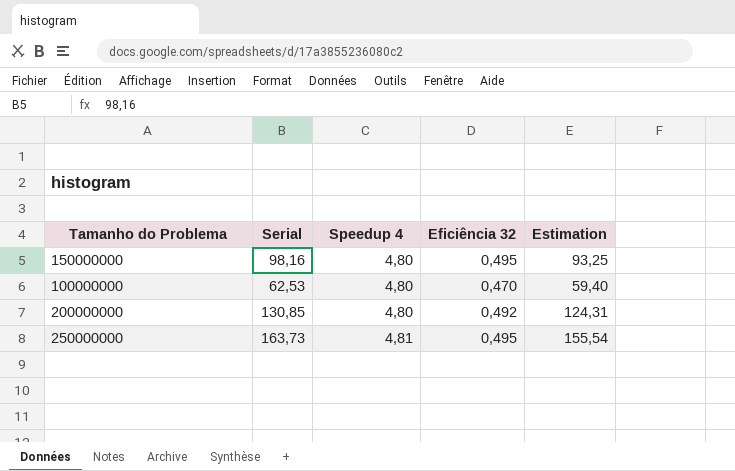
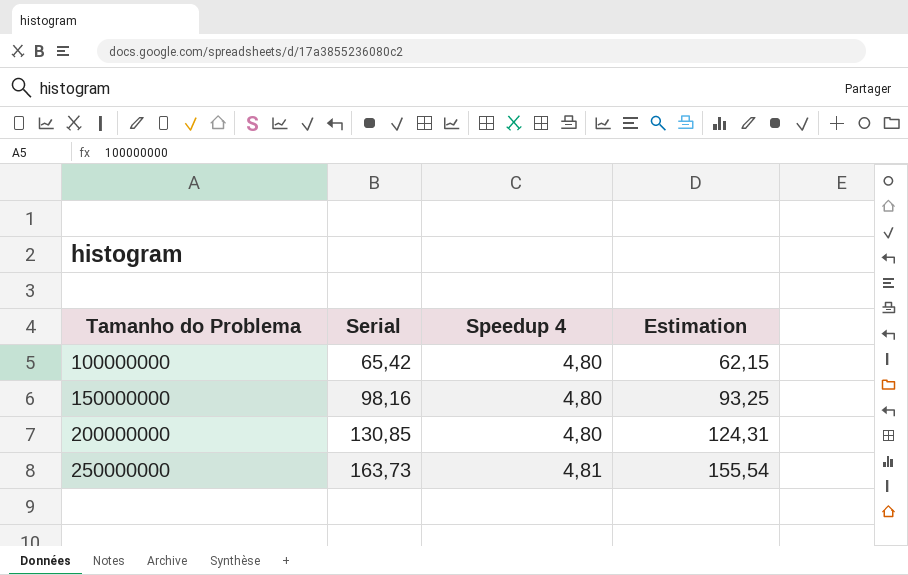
row order: Speedup 4 ascending -> Tamanho do Problema ascending
column Eficiência 32 | position: 4 -> none
100000000 | Serial: 62,53 -> 65,42
100000000 | Estimation: 59,40 -> 62,15

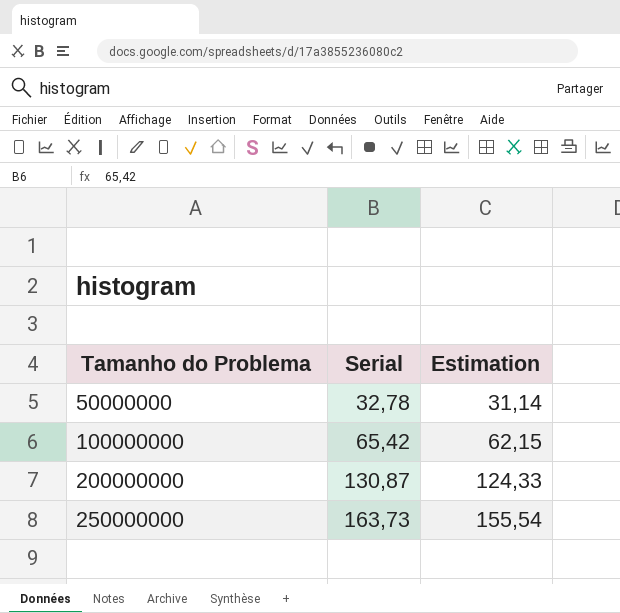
column Speedup 4 | position: 3 -> none
row 150000000: 98,16 | 4,80 | 93,25 -> none
row 50000000: none -> 32,78 | 31,14
200000000 | Serial: 130,85 -> 130,87
200000000 | Estimation: 124,31 -> 124,33

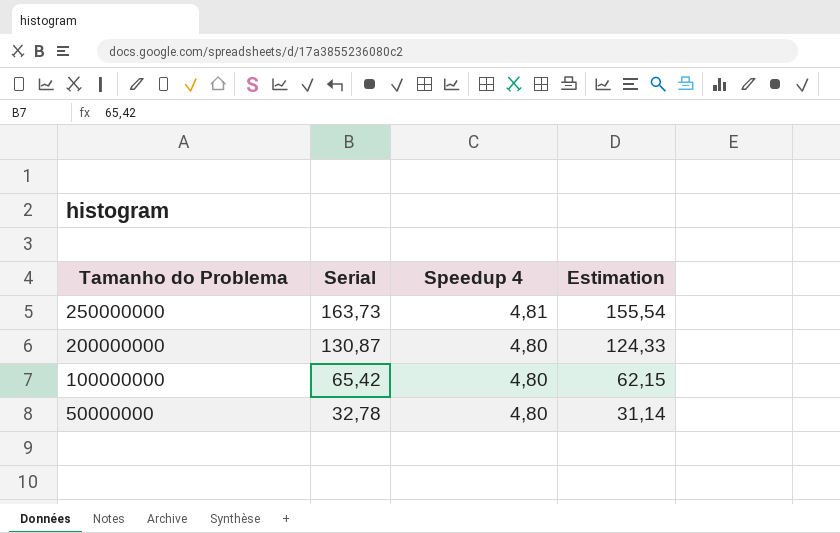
row order: Tamanho do Problema ascending -> Tamanho do Problema descending
column Speedup 4 | position: none -> 3

